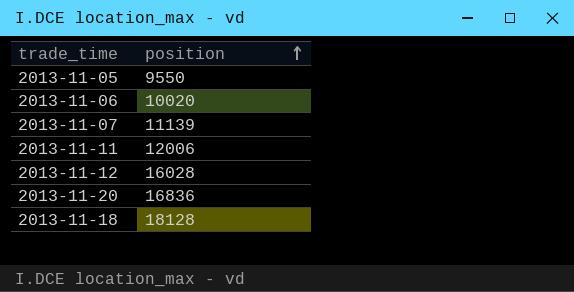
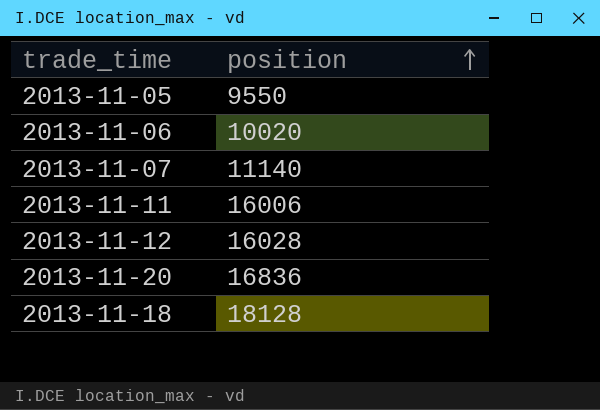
2013-11-07 | position: 11139 -> 11140
2013-11-11 | position: 12006 -> 16006

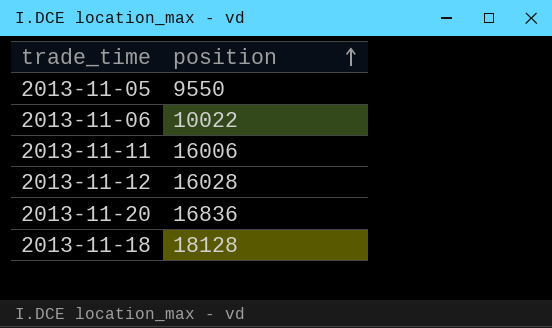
row 2013-11-07: 11140 -> none
2013-11-06 | position: 10020 -> 10022

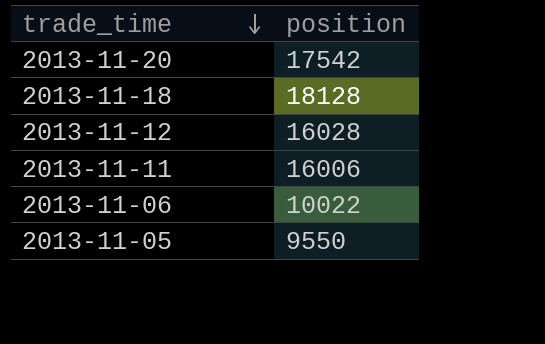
row order: position ascending -> trade_time descending
2013-11-20 | position: 16836 -> 17542

